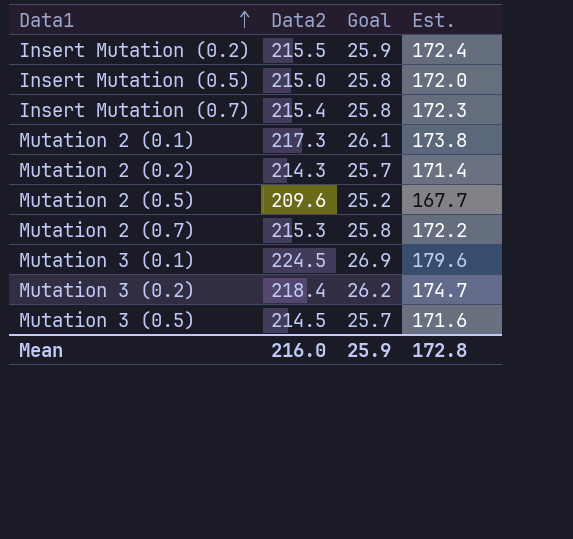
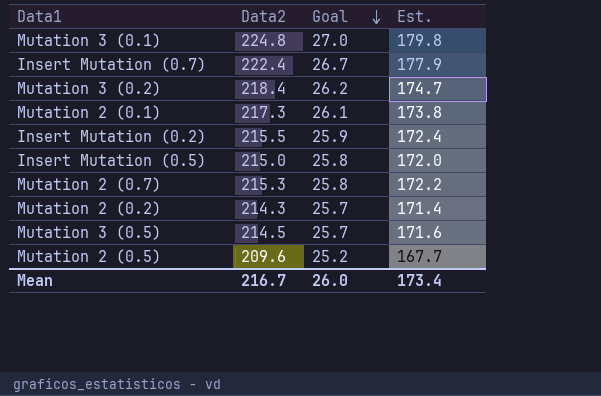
row order: Data1 ascending -> Goal descending
Mutation 3 (0.1) | Data2: 224.5 -> 224.8
Mutation 3 (0.1) | Goal: 26.9 -> 27.0
Mutation 3 (0.1) | Est.: 179.6 -> 179.8
Insert Mutation (0.7) | Data2: 215.4 -> 222.4
Insert Mutation (0.7) | Goal: 25.8 -> 26.7
Insert Mutation (0.7) | Est.: 172.3 -> 177.9
Mean | Data2: 216.0 -> 216.7
Mean | Goal: 25.9 -> 26.0
Mean | Est.: 172.8 -> 173.4

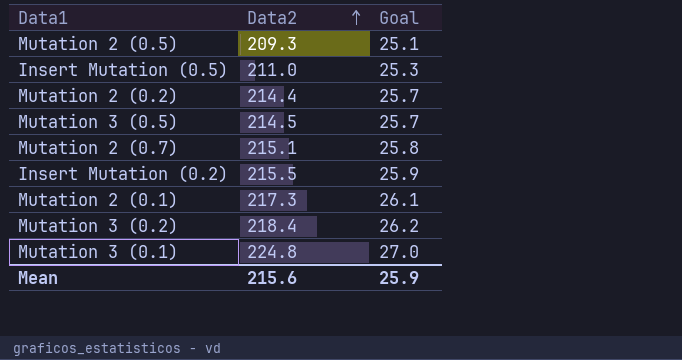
row order: Goal descending -> Data2 ascending
column Est. | formula: [Data2] * 0.8 -> none
row Insert Mutation (0.7): 222.4 | 26.7 | 177.9 -> none
Mutation 2 (0.5) | Data2: 209.6 -> 209.3
Mutation 2 (0.5) | Goal: 25.2 -> 25.1
Insert Mutation (0.5) | Data2: 215.0 -> 211.0
Insert Mutation (0.5) | Goal: 25.8 -> 25.3
Mutation 2 (0.2) | Data2: 214.3 -> 214.4
Mutation 2 (0.7) | Data2: 215.3 -> 215.1
Mean | Data2: 216.7 -> 215.6
Mean | Goal: 26.0 -> 25.9

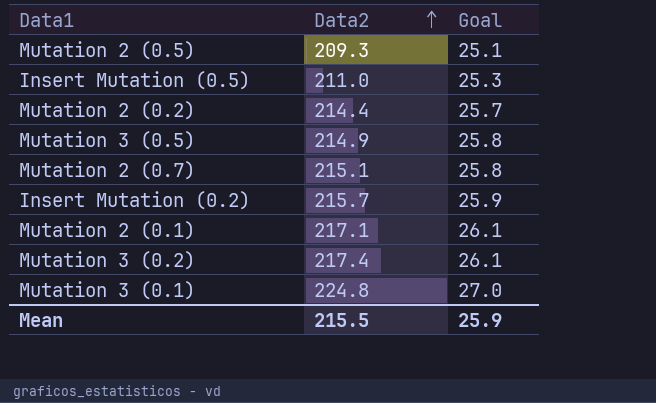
Mutation 3 (0.5) | Data2: 214.5 -> 214.9
Mutation 3 (0.5) | Goal: 25.7 -> 25.8
Insert Mutation (0.2) | Data2: 215.5 -> 215.7
Mutation 2 (0.1) | Data2: 217.3 -> 217.1
Mutation 3 (0.2) | Data2: 218.4 -> 217.4
Mutation 3 (0.2) | Goal: 26.2 -> 26.1
Mean | Data2: 215.6 -> 215.5

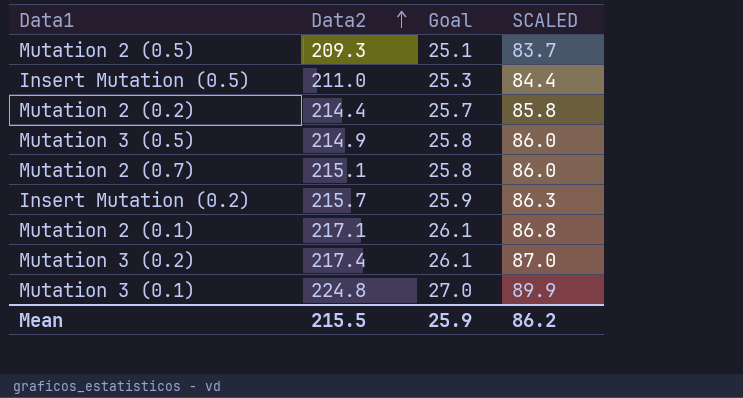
column SCALED | formula: none -> [Data2] * 0.4

